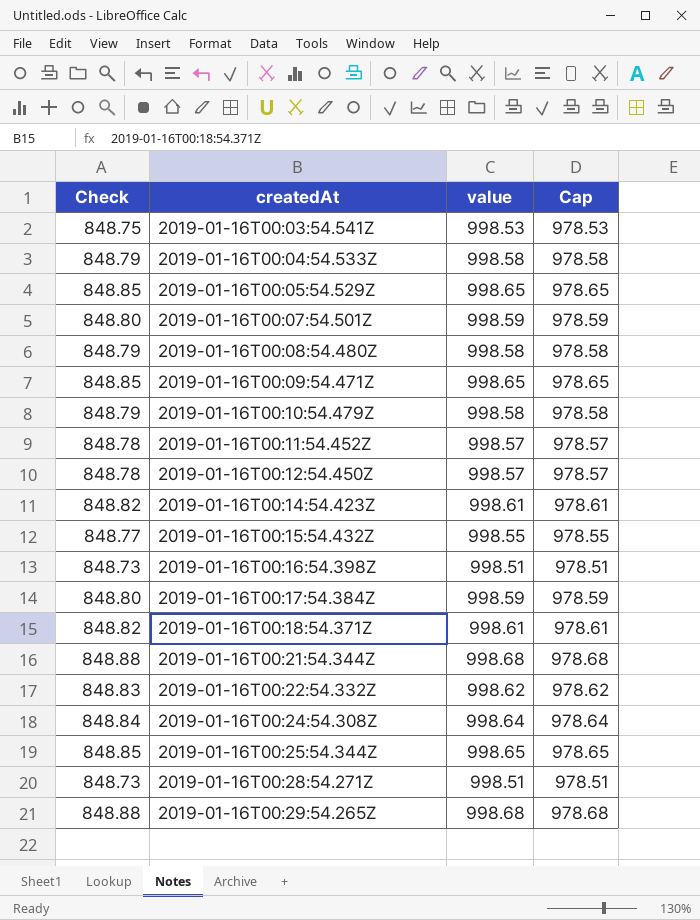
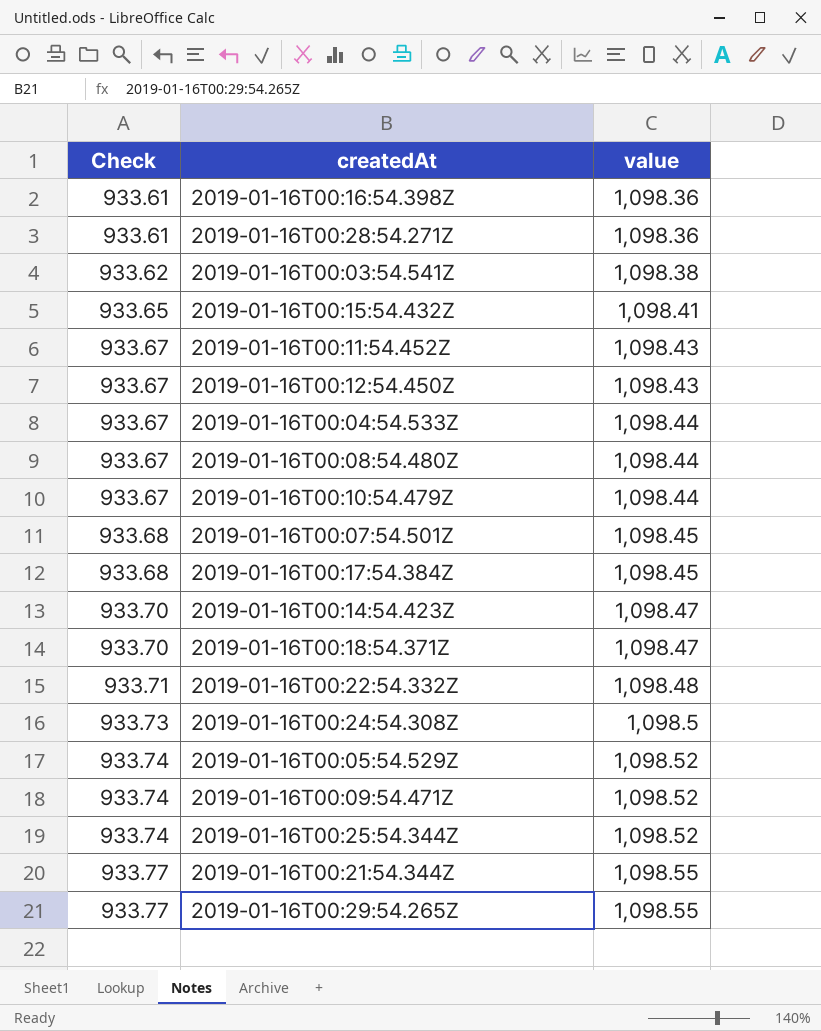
row order: createdAt ascending -> Check ascending
column Cap | formula: [value] - 20 -> none
2019-01-16T00:16:54.398Z | Check: 848.73 -> 933.61
2019-01-16T00:16:54.398Z | value: 998.51 -> 1,098.36
2019-01-16T00:28:54.271Z | Check: 848.73 -> 933.61
2019-01-16T00:28:54.271Z | value: 998.51 -> 1,098.36
2019-01-16T00:03:54.541Z | Check: 848.75 -> 933.62
2019-01-16T00:03:54.541Z | value: 998.53 -> 1,098.38
2019-01-16T00:15:54.432Z | Check: 848.77 -> 933.65
2019-01-16T00:15:54.432Z | value: 998.55 -> 1,098.41
2019-01-16T00:11:54.452Z | Check: 848.78 -> 933.67
2019-01-16T00:11:54.452Z | value: 998.57 -> 1,098.43
2019-01-16T00:12:54.450Z | Check: 848.78 -> 933.67
2019-01-16T00:12:54.450Z | value: 998.57 -> 1,098.43
2019-01-16T00:04:54.533Z | Check: 848.79 -> 933.67
2019-01-16T00:04:54.533Z | value: 998.58 -> 1,098.44
2019-01-16T00:08:54.480Z | Check: 848.79 -> 933.67
2019-01-16T00:08:54.480Z | value: 998.58 -> 1,098.44
2019-01-16T00:10:54.479Z | Check: 848.79 -> 933.67
2019-01-16T00:10:54.479Z | value: 998.58 -> 1,098.44
2019-01-16T00:07:54.501Z | Check: 848.80 -> 933.68
2019-01-16T00:07:54.501Z | value: 998.59 -> 1,098.45
2019-01-16T00:17:54.384Z | Check: 848.80 -> 933.68
2019-01-16T00:17:54.384Z | value: 998.59 -> 1,098.45
2019-01-16T00:14:54.423Z | Check: 848.82 -> 933.70
2019-01-16T00:14:54.423Z | value: 998.61 -> 1,098.47
2019-01-16T00:18:54.371Z | Check: 848.82 -> 933.70
2019-01-16T00:18:54.371Z | value: 998.61 -> 1,098.47
2019-01-16T00:22:54.332Z | Check: 848.83 -> 933.71
2019-01-16T00:22:54.332Z | value: 998.62 -> 1,098.48
2019-01-16T00:24:54.308Z | Check: 848.84 -> 933.73
2019-01-16T00:24:54.308Z | value: 998.64 -> 1,098.5
2019-01-16T00:05:54.529Z | Check: 848.85 -> 933.74
2019-01-16T00:05:54.529Z | value: 998.65 -> 1,098.52
2019-01-16T00:09:54.471Z | Check: 848.85 -> 933.74
2019-01-16T00:09:54.471Z | value: 998.65 -> 1,098.52
2019-01-16T00:25:54.344Z | Check: 848.85 -> 933.74
2019-01-16T00:25:54.344Z | value: 998.65 -> 1,098.52
2019-01-16T00:21:54.344Z | Check: 848.88 -> 933.77
2019-01-16T00:21:54.344Z | value: 998.68 -> 1,098.55
2019-01-16T00:29:54.265Z | Check: 848.88 -> 933.77
2019-01-16T00:29:54.265Z | value: 998.68 -> 1,098.55

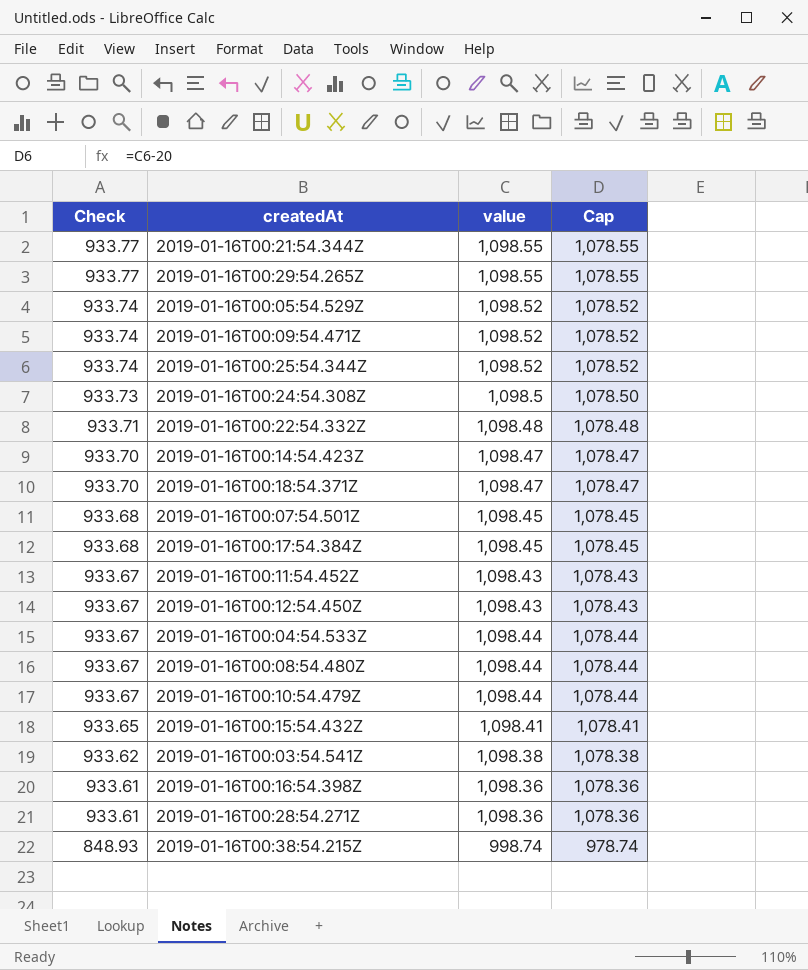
row order: Check ascending -> Check descending
column Cap | formula: none -> [value] - 20
row 2019-01-16T00:38:54.215Z: none -> 848.93 | 998.74 | 978.74

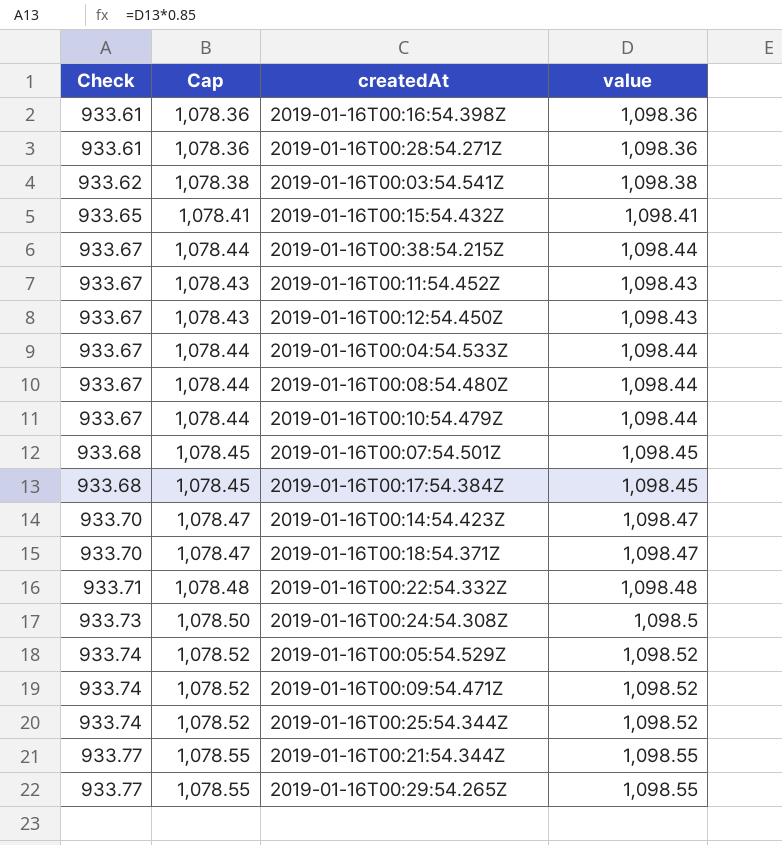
row order: Check descending -> Check ascending
column Cap | position: 4 -> 2
2019-01-16T00:38:54.215Z | Check: 848.93 -> 933.67
2019-01-16T00:38:54.215Z | Cap: 978.74 -> 1,078.44
2019-01-16T00:38:54.215Z | value: 998.74 -> 1,098.44

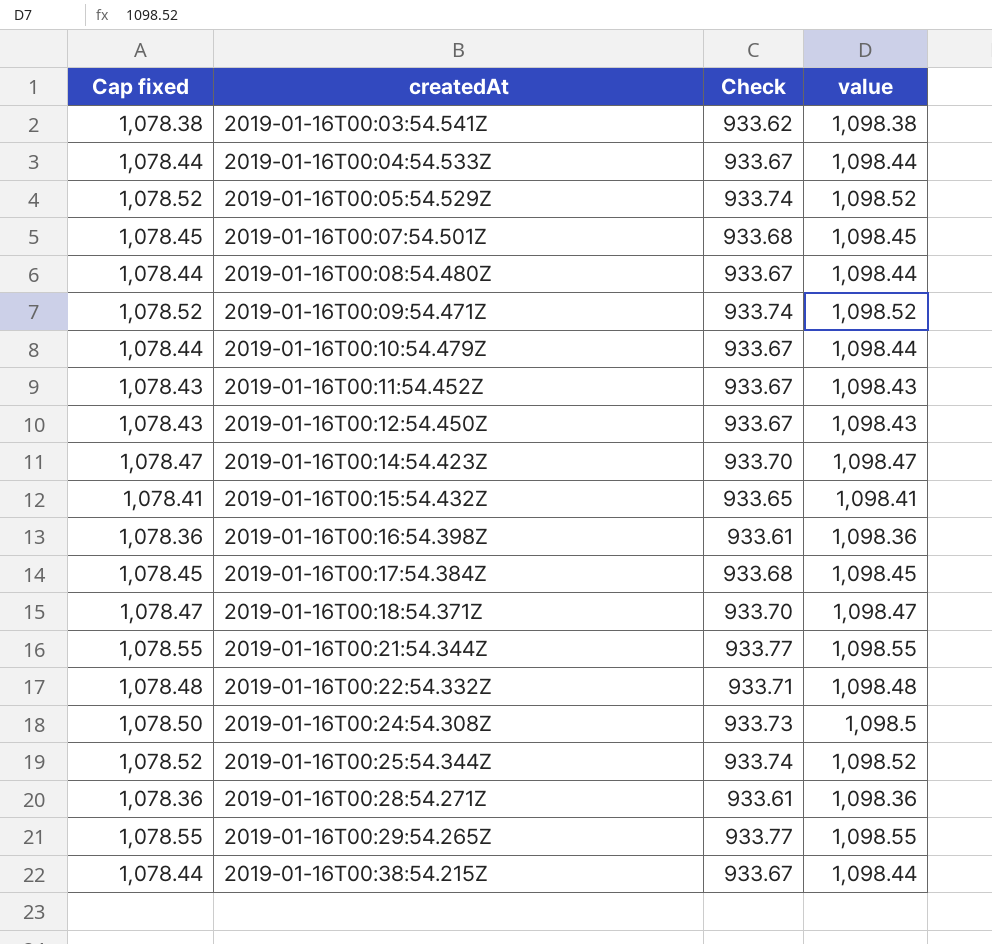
row order: Check ascending -> createdAt ascending
column name: Cap -> Cap fixed
column Check | position: 1 -> 3

